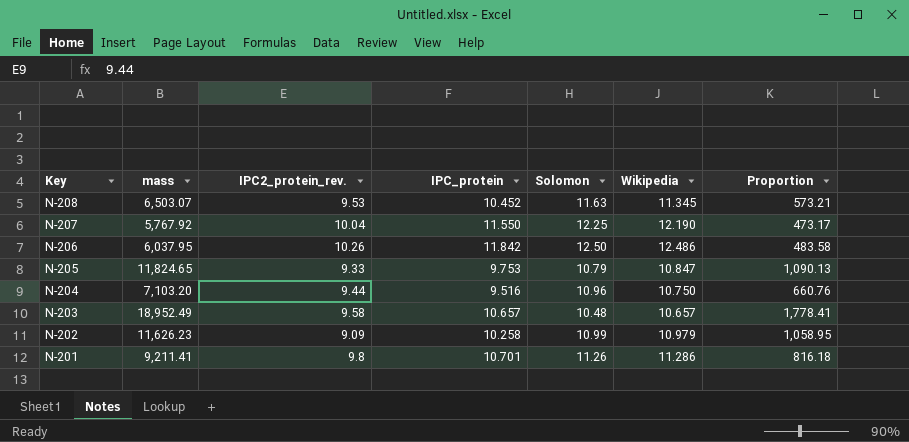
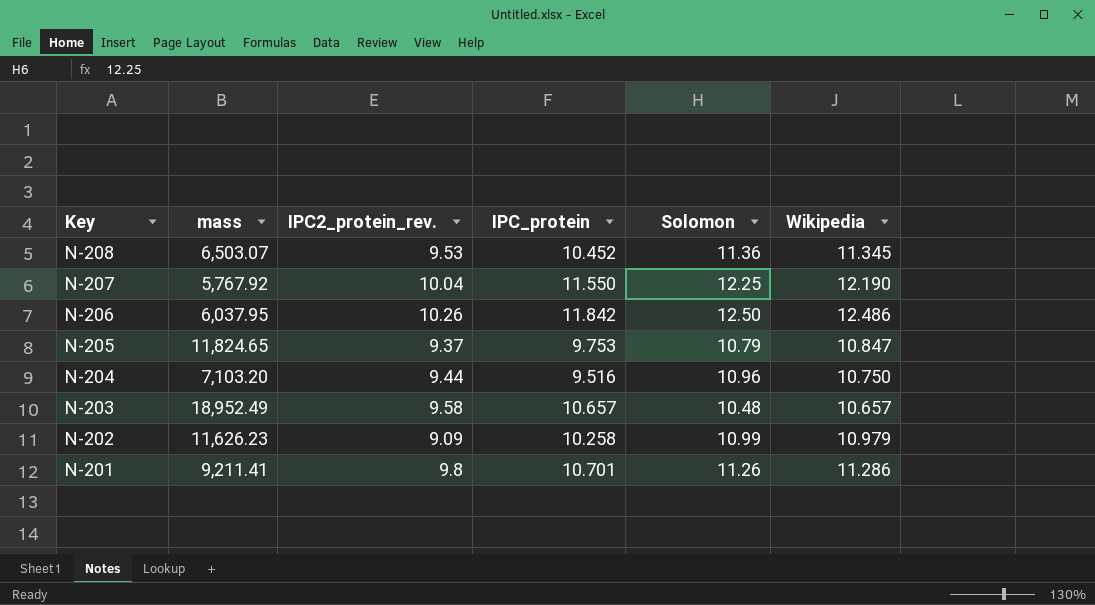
column Proportion | formula: [mass] / [Wikipedia] -> none
N-208 | Solomon: 11.63 -> 11.36
N-205 | IPC2_protein_rev.: 9.33 -> 9.37

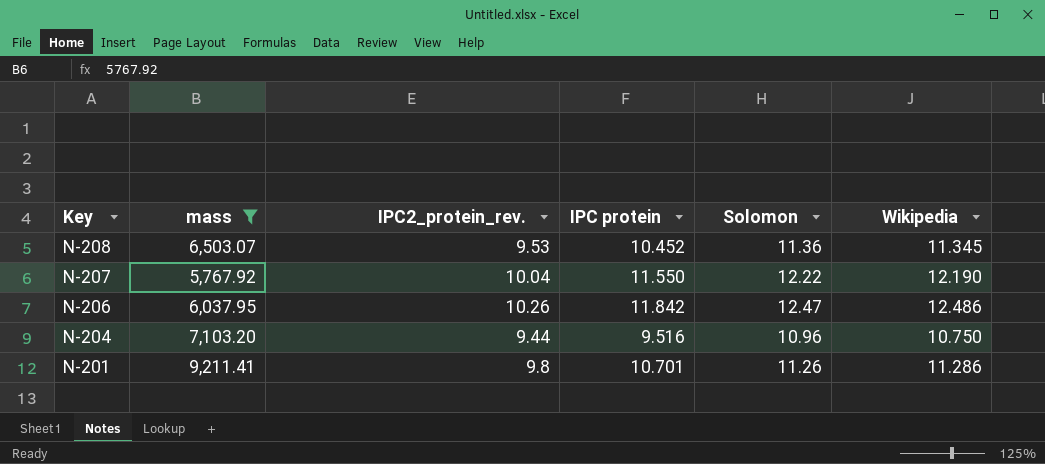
filter: none -> mass <= 9,211.41
column name: IPC_protein -> IPC protein
N-207 | Solomon: 12.25 -> 12.22
N-206 | Solomon: 12.50 -> 12.47

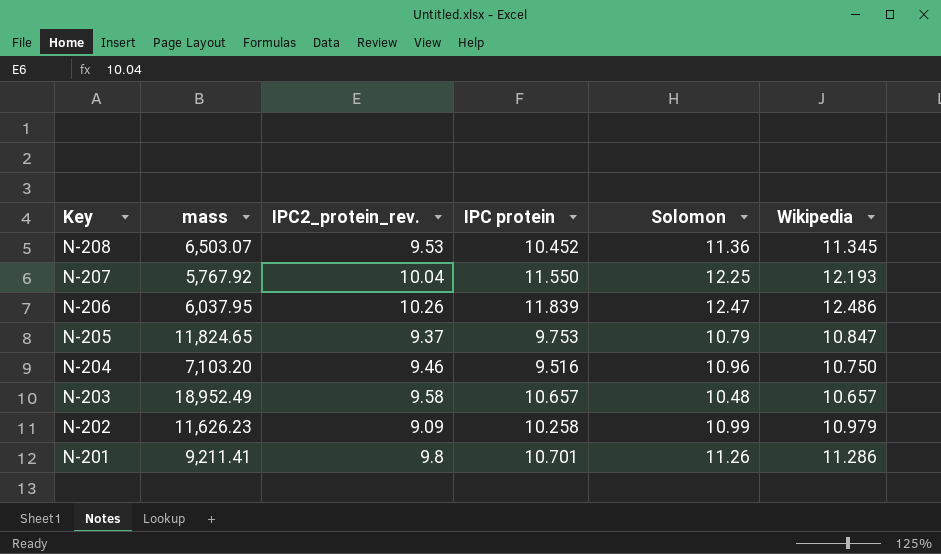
filter: mass <= 9,211.41 -> none
N-207 | Solomon: 12.22 -> 12.25
N-207 | Wikipedia: 12.190 -> 12.193
N-206 | IPC protein: 11.842 -> 11.839
N-204 | IPC2_protein_rev.: 9.44 -> 9.46

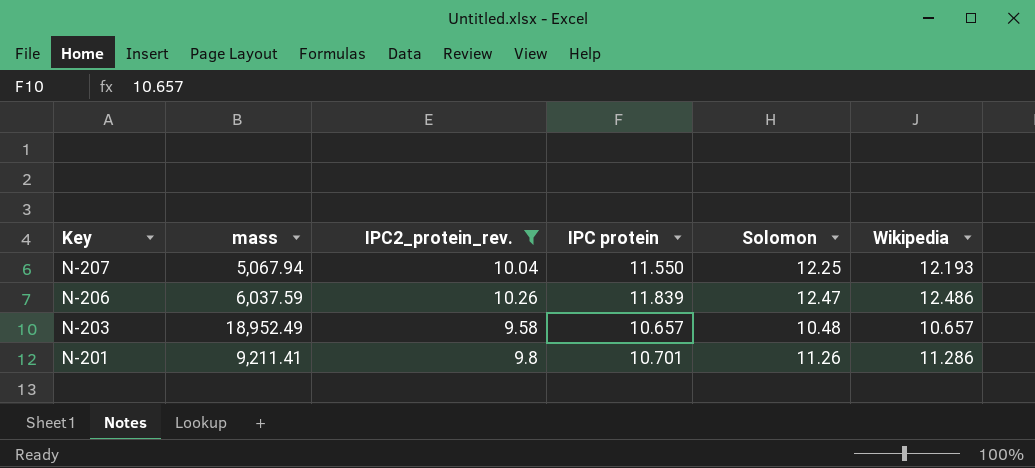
filter: none -> IPC2_protein_rev. >= 9.58
N-207 | mass: 5,767.92 -> 5,067.94
N-206 | mass: 6,037.95 -> 6,037.59

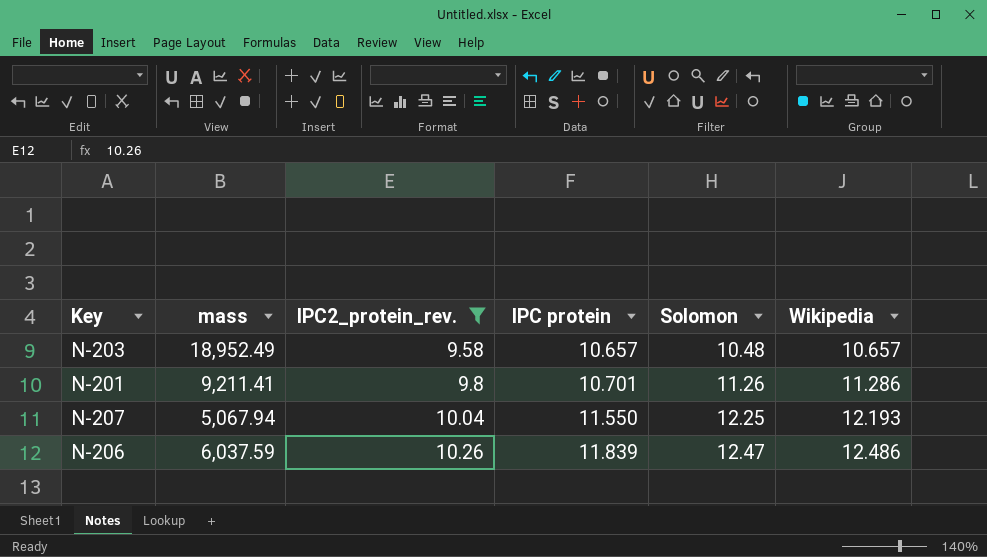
row order: Key descending -> IPC2_protein_rev. ascending

